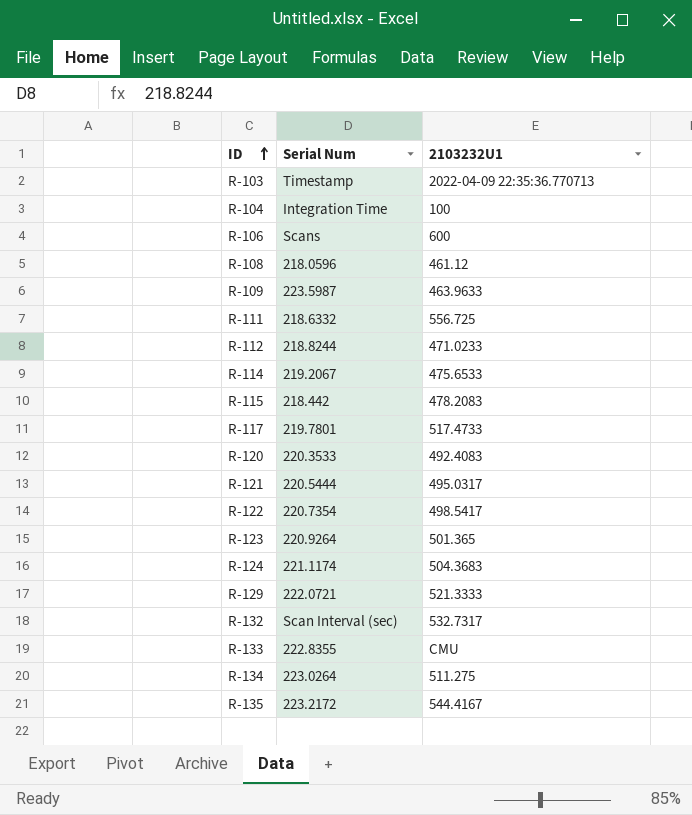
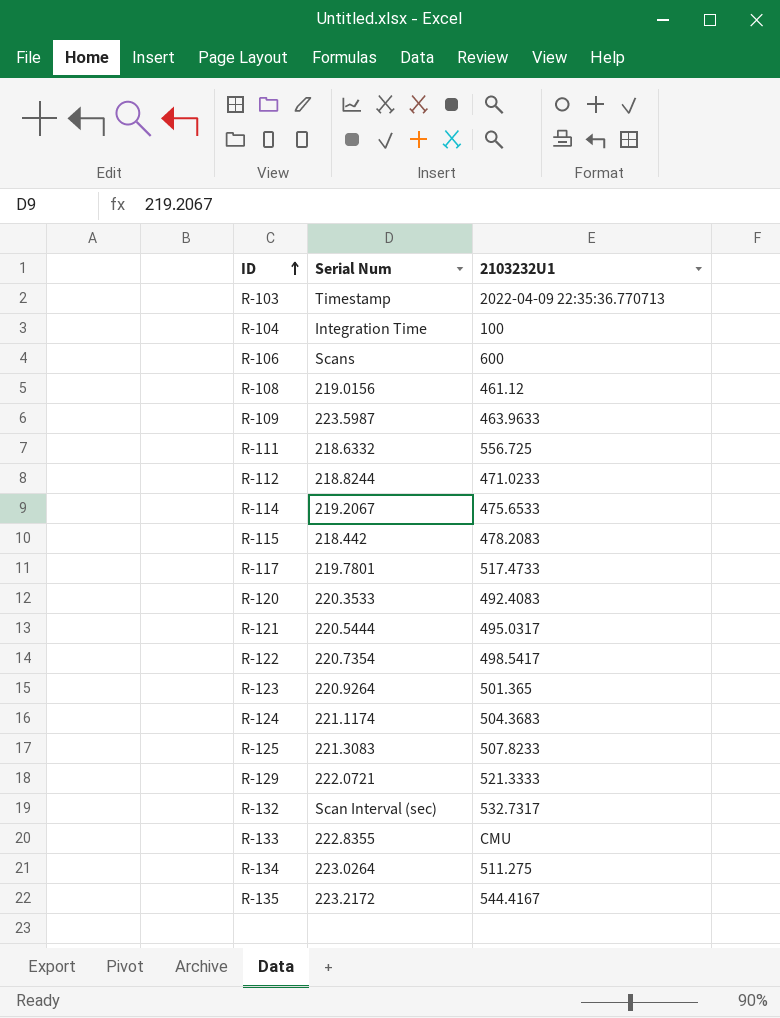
R-108 | Serial Num: 218.0596 -> 219.0156
row R-125: none -> 221.3083 | 507.8233

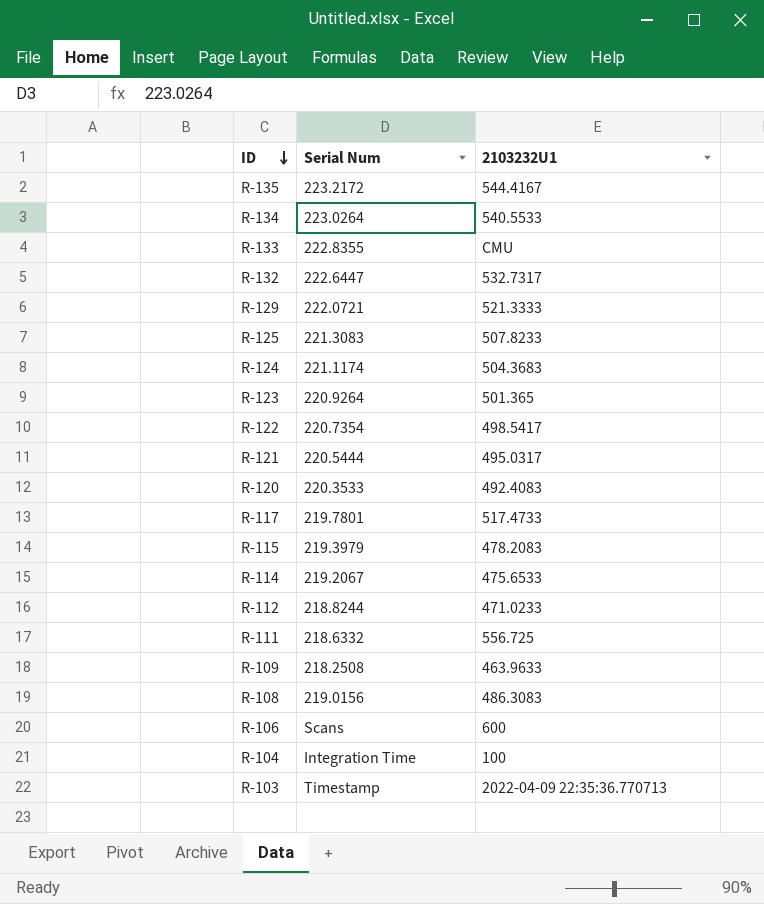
row order: ID ascending -> ID descending
R-134 | 2103232U1: 511.275 -> 540.5533
R-132 | Serial Num: Scan Interval (sec) -> 222.6447
R-115 | Serial Num: 218.442 -> 219.3979
R-109 | Serial Num: 223.5987 -> 218.2508
R-108 | 2103232U1: 461.12 -> 486.3083

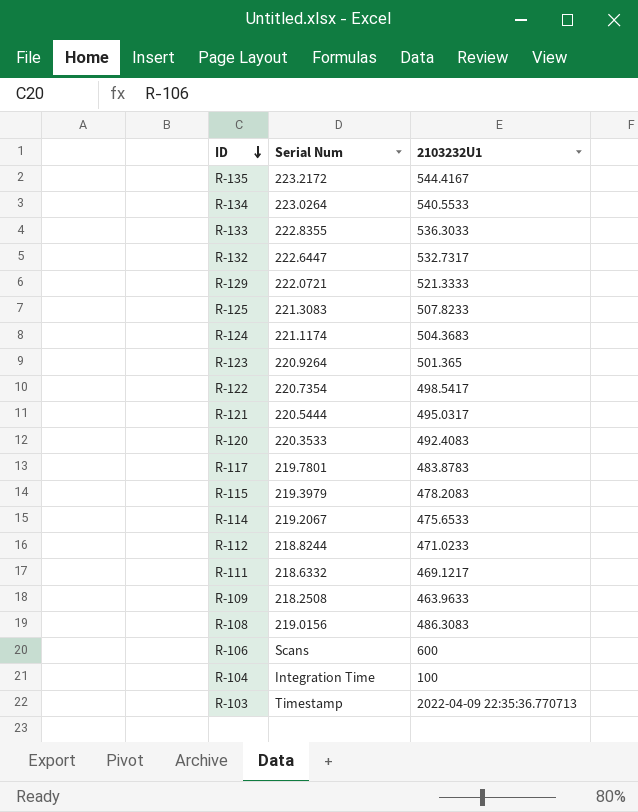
R-133 | 2103232U1: CMU -> 536.3033
R-117 | 2103232U1: 517.4733 -> 483.8783
R-111 | 2103232U1: 556.725 -> 469.1217

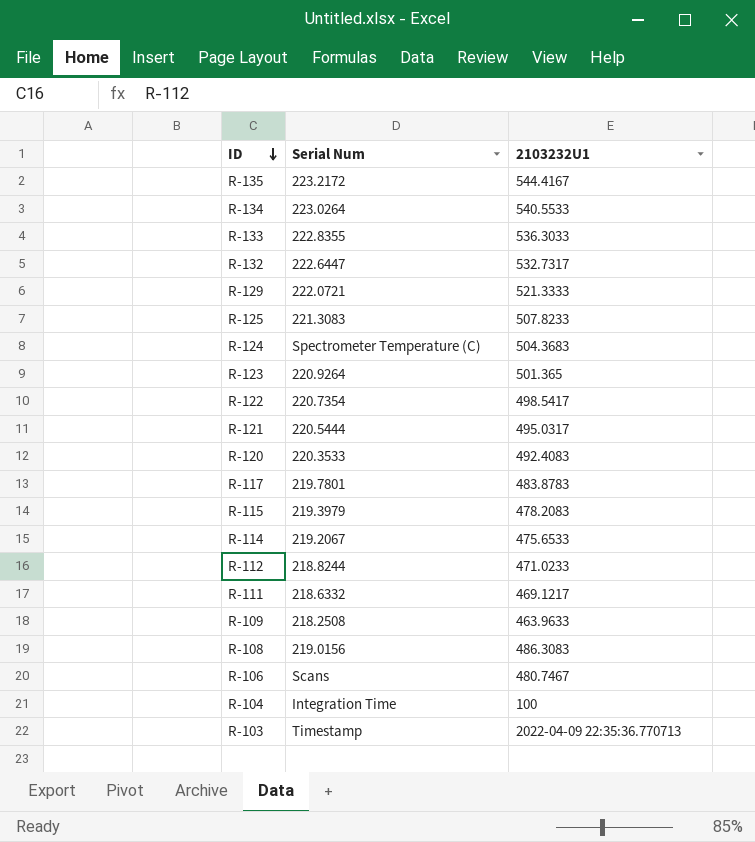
R-124 | Serial Num: 221.1174 -> Spectrometer Temperature (C)
R-106 | 2103232U1: 600 -> 480.7467

